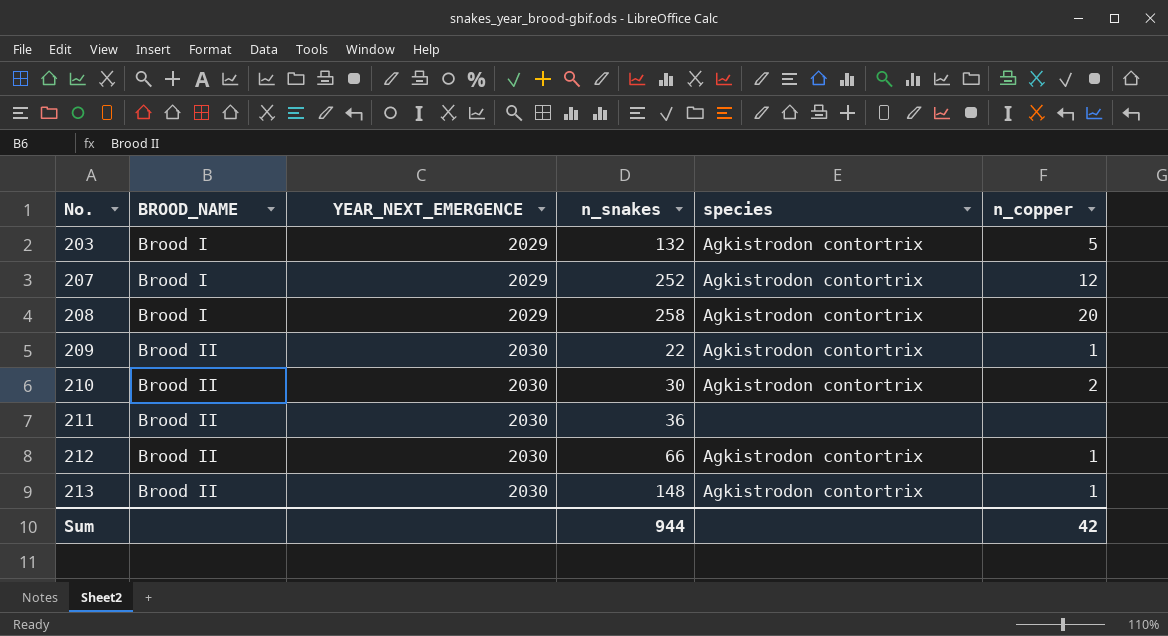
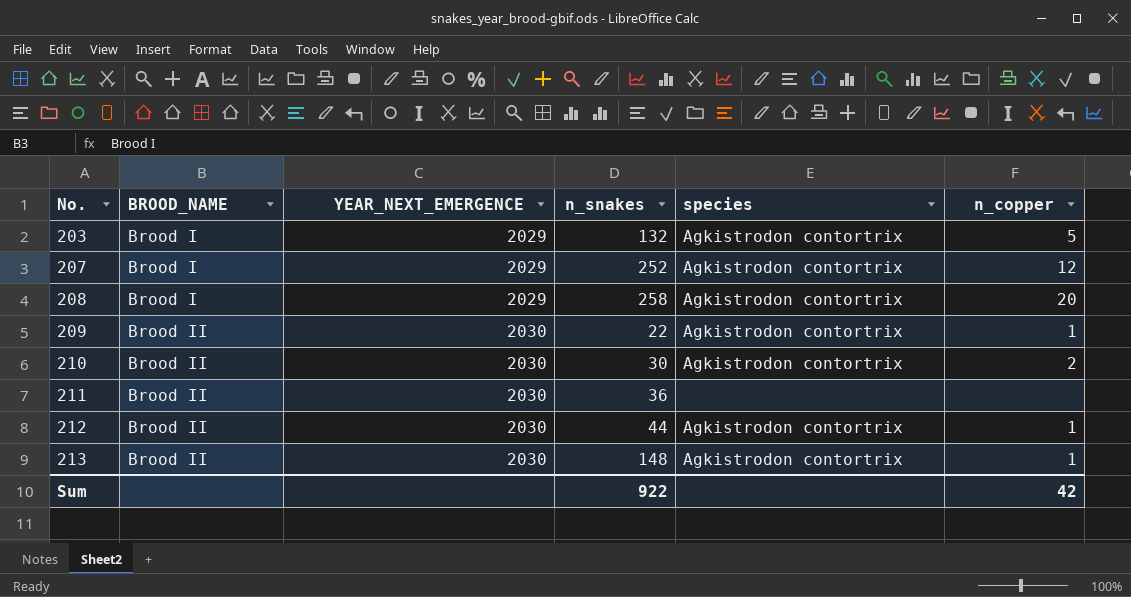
212 | n_snakes: 66 -> 44
Sum | n_snakes: 944 -> 922

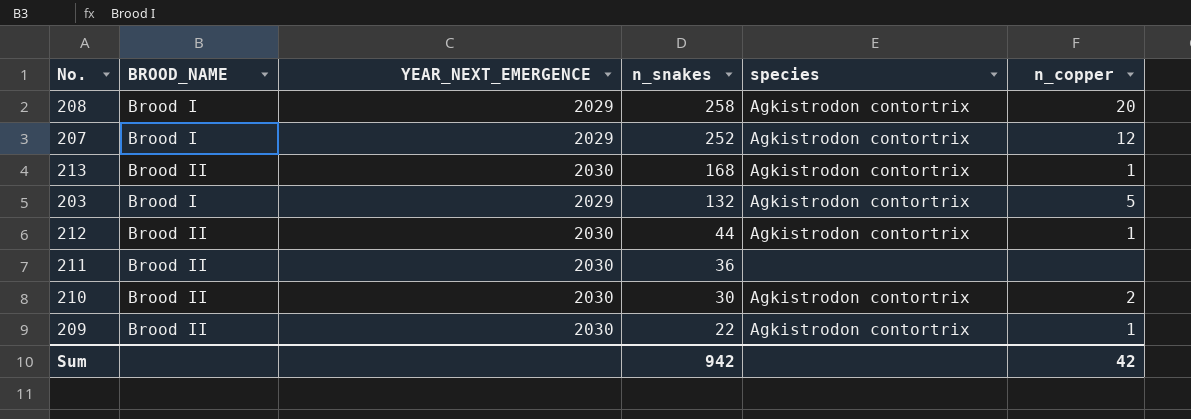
row order: No. ascending -> n_snakes descending
213 | n_snakes: 148 -> 168
Sum | n_snakes: 922 -> 942

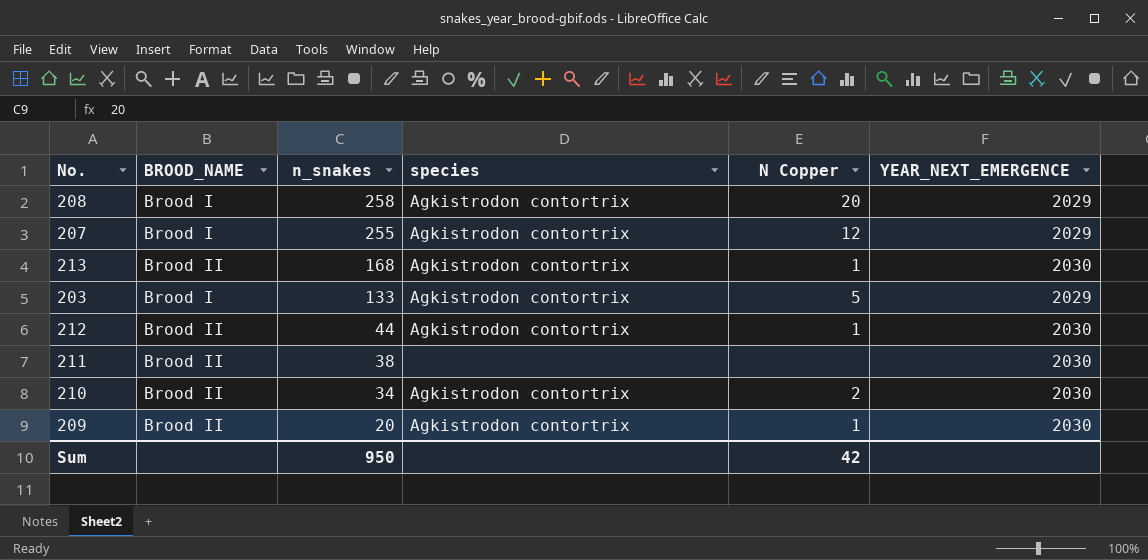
column name: n_copper -> N Copper
column YEAR_NEXT_EMERGENCE | position: 3 -> 6
207 | n_snakes: 252 -> 255
203 | n_snakes: 132 -> 133
211 | n_snakes: 36 -> 38
210 | n_snakes: 30 -> 34
209 | n_snakes: 22 -> 20
Sum | n_snakes: 942 -> 950

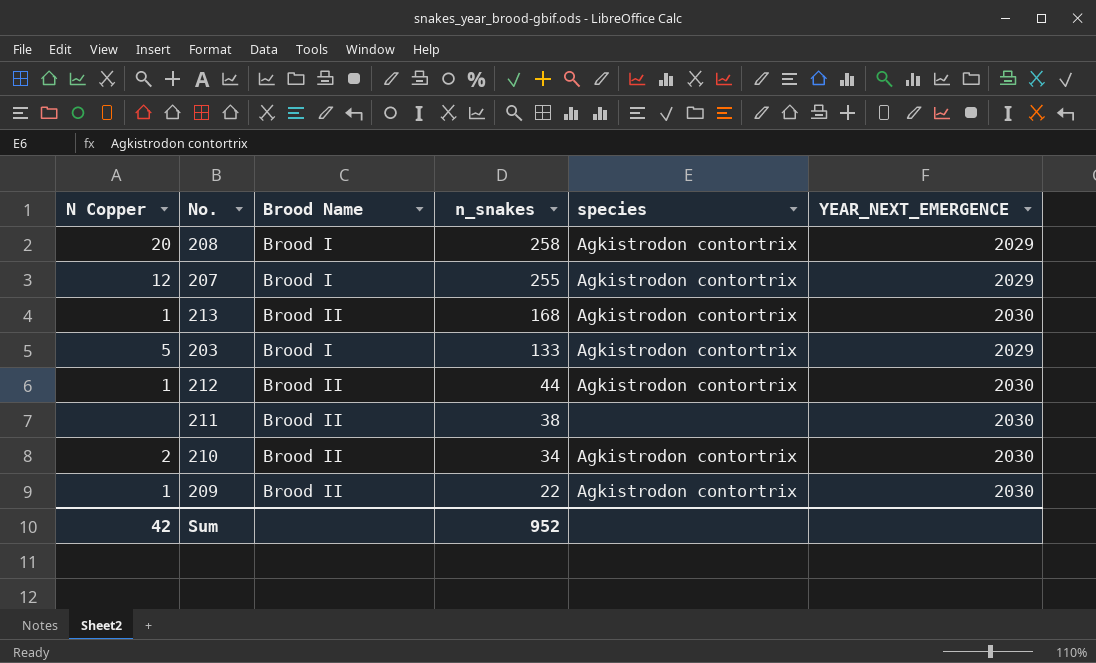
column N Copper | position: 5 -> 1
column name: BROOD_NAME -> Brood Name
209 | n_snakes: 20 -> 22
Sum | n_snakes: 950 -> 952

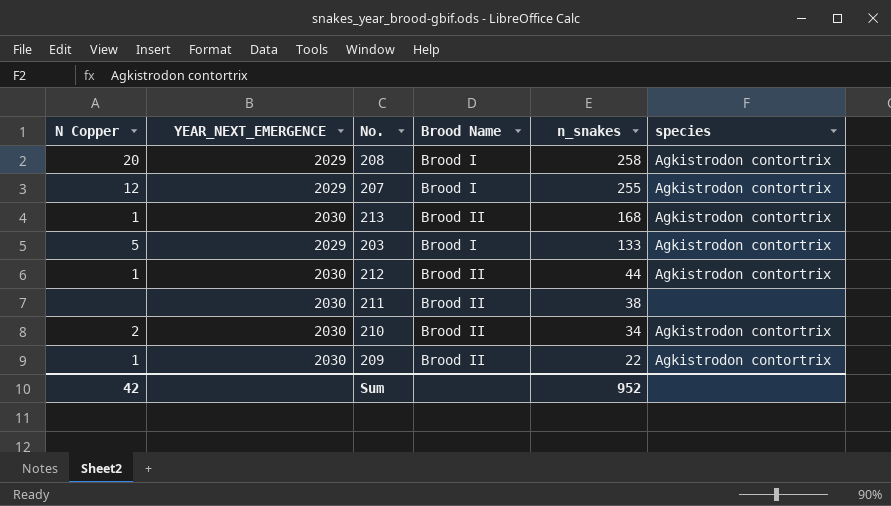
column YEAR_NEXT_EMERGENCE | position: 6 -> 2

